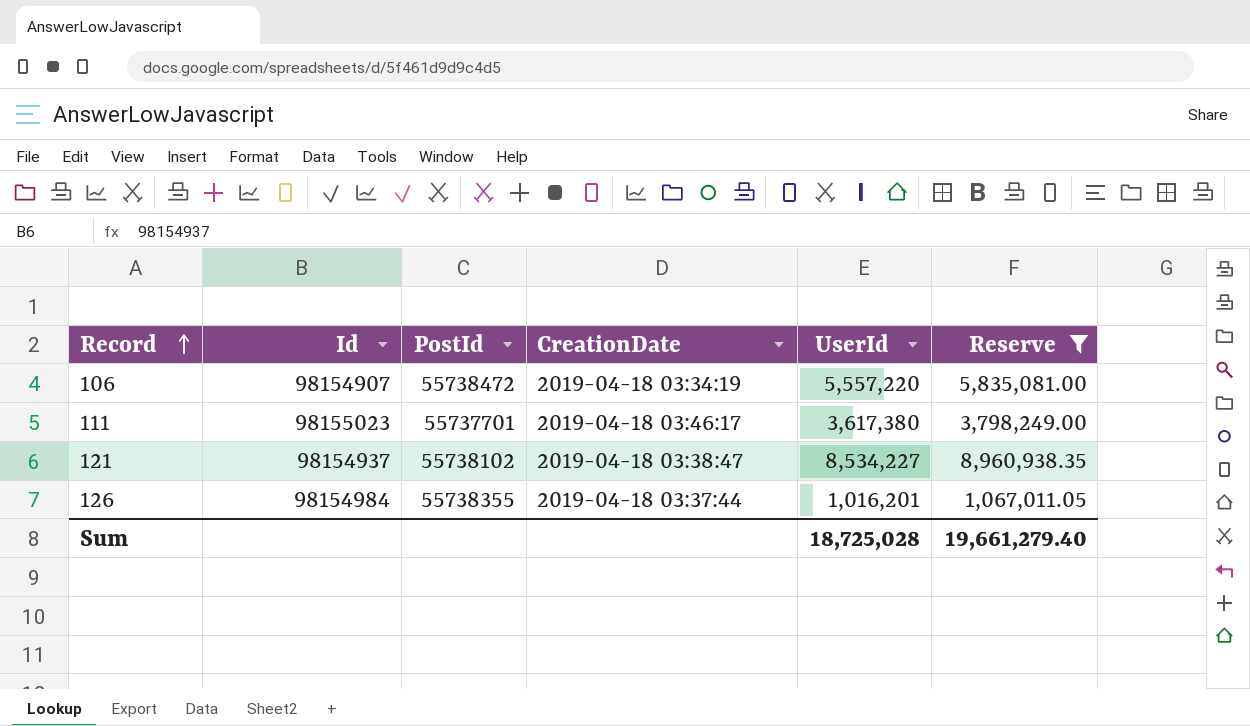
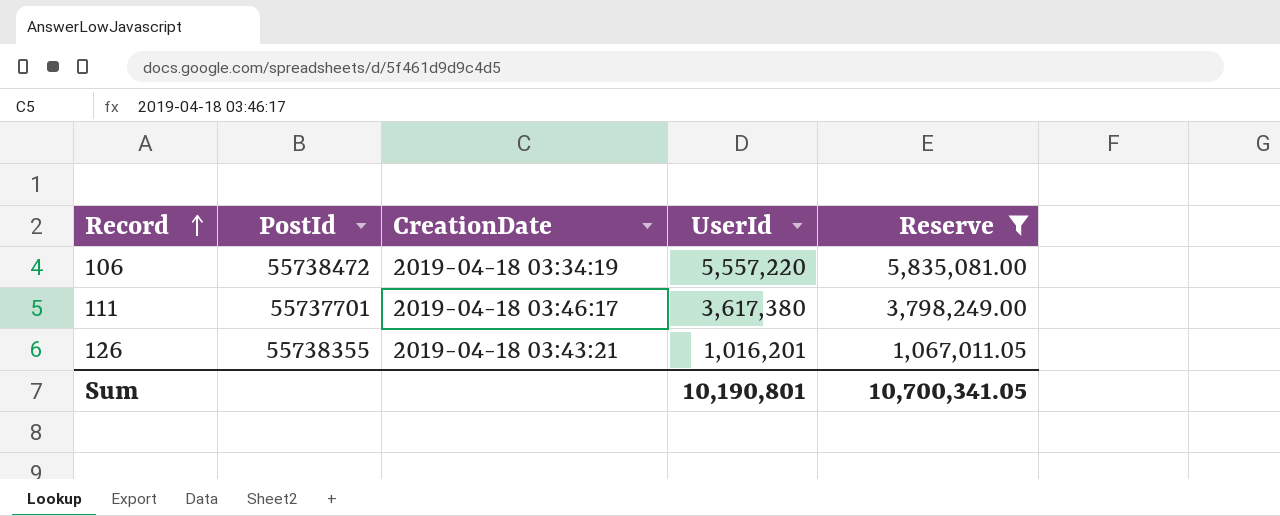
column Id | position: 2 -> none
row 121: 98154937 | 55738102 | 2019-04-18 03:38:47 | 8,534,227 | 8,960,938.35 -> none
126 | CreationDate: 2019-04-18 03:37:44 -> 2019-04-18 03:43:21
Sum | UserId: 18,725,028 -> 10,190,801
Sum | Reserve: 19,661,279.40 -> 10,700,341.05

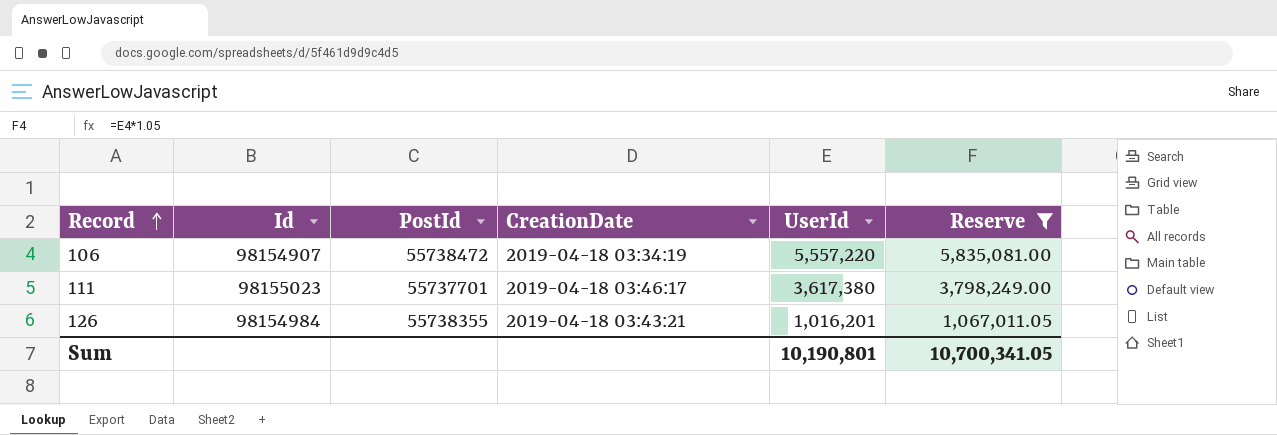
column Id | position: none -> 2

